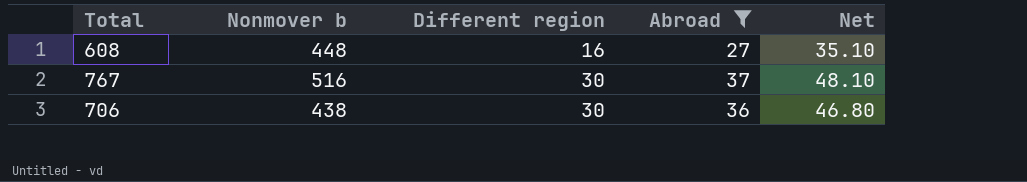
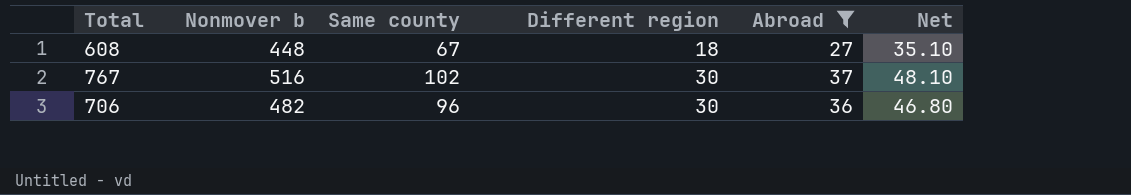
column Same county | position: none -> 3
608 | Different region: 16 -> 18
706 | Nonmover b: 438 -> 482

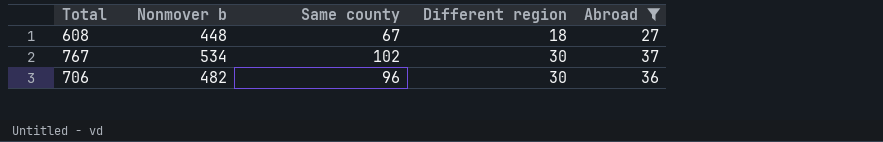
column Net | formula: [Abroad] * 1.3 -> none
767 | Nonmover b: 516 -> 534

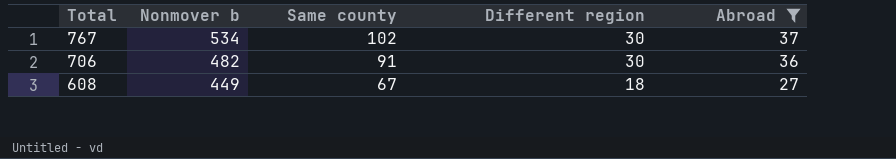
row order: Different region ascending -> Total descending
706 | Same county: 96 -> 91
608 | Nonmover b: 448 -> 449

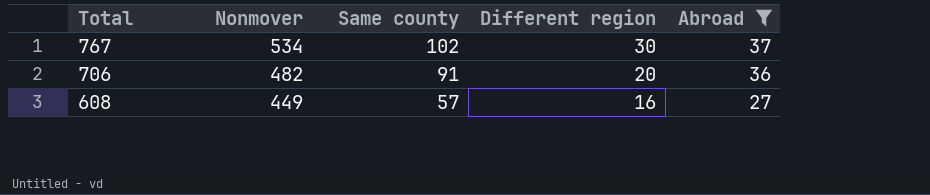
column name: Nonmover b -> Nonmover
706 | Different region: 30 -> 20
608 | Same county: 67 -> 57
608 | Different region: 18 -> 16

